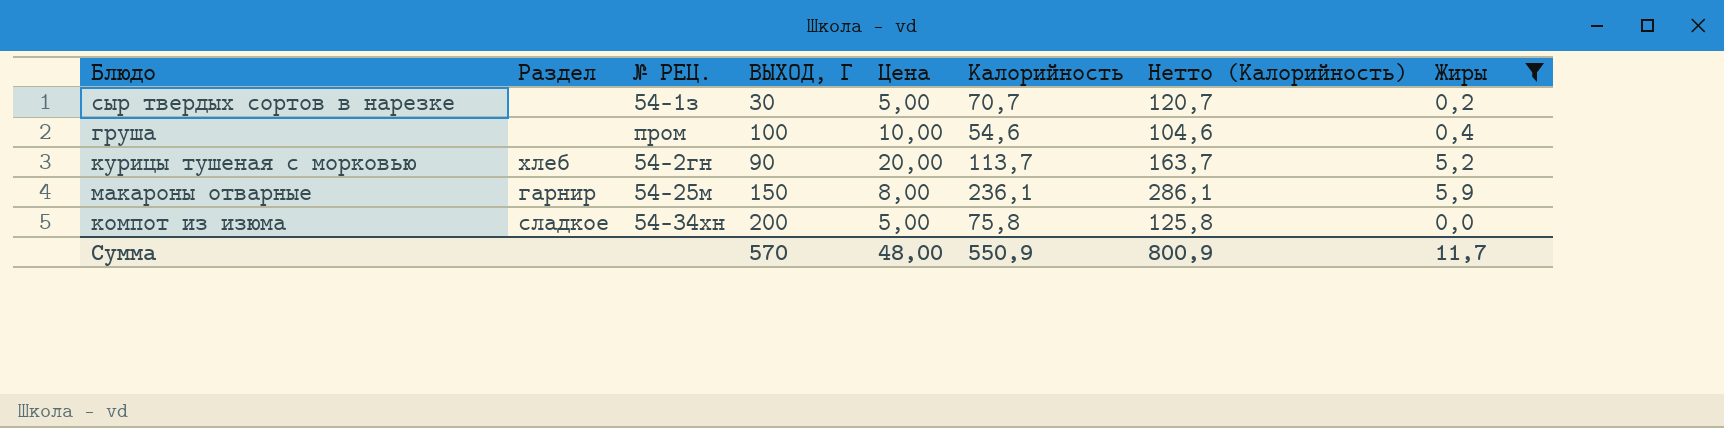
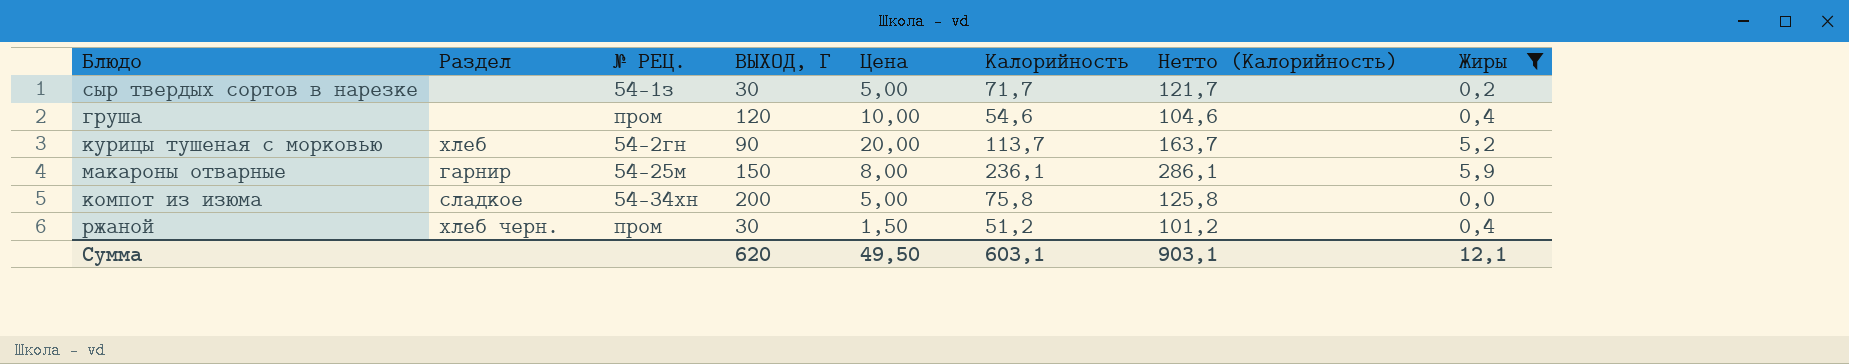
сыр твердых сортов в нарезке | Калорийность: 70,7 -> 71,7
сыр твердых сортов в нарезке | Нетто (Калорийность): 120,7 -> 121,7
груша | ВЫХОД, Г: 100 -> 120
row ржаной: none -> хлеб черн. | пром | 30 | 1,50 | 51,2 | 101,2 | 0,4
Сумма | ВЫХОД, Г: 570 -> 620
Сумма | Цена: 48,00 -> 49,50
Сумма | Калорийность: 550,9 -> 603,1
Сумма | Нетто (Калорийность): 800,9 -> 903,1
Сумма | Жиры: 11,7 -> 12,1

